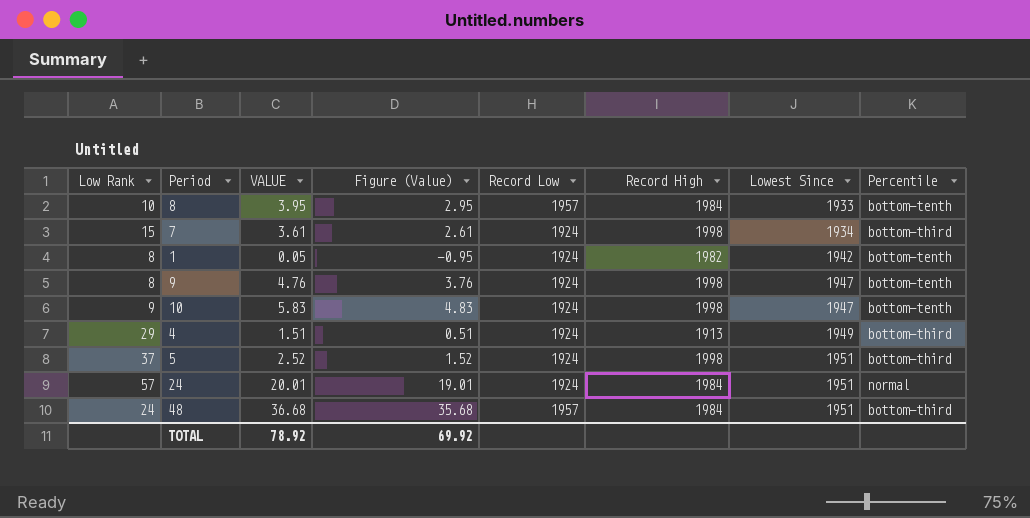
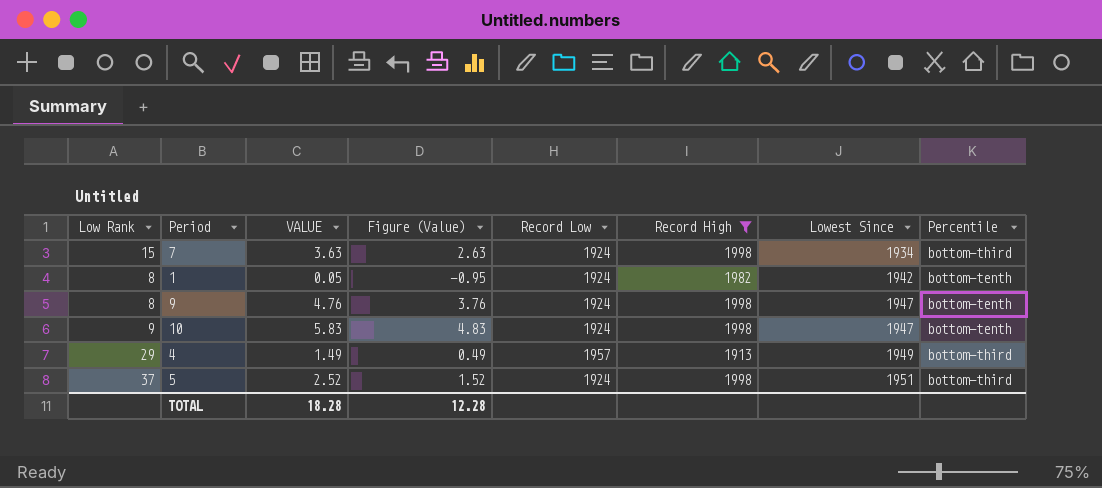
filter: none -> Record High != 1984
7 | VALUE: 3.61 -> 3.63
7 | Figure (Value): 2.61 -> 2.63
4 | VALUE: 1.51 -> 1.49
4 | Figure (Value): 0.51 -> 0.49
4 | Record Low: 1924 -> 1957
TOTAL | VALUE: 78.92 -> 18.28
TOTAL | Figure (Value): 69.92 -> 12.28

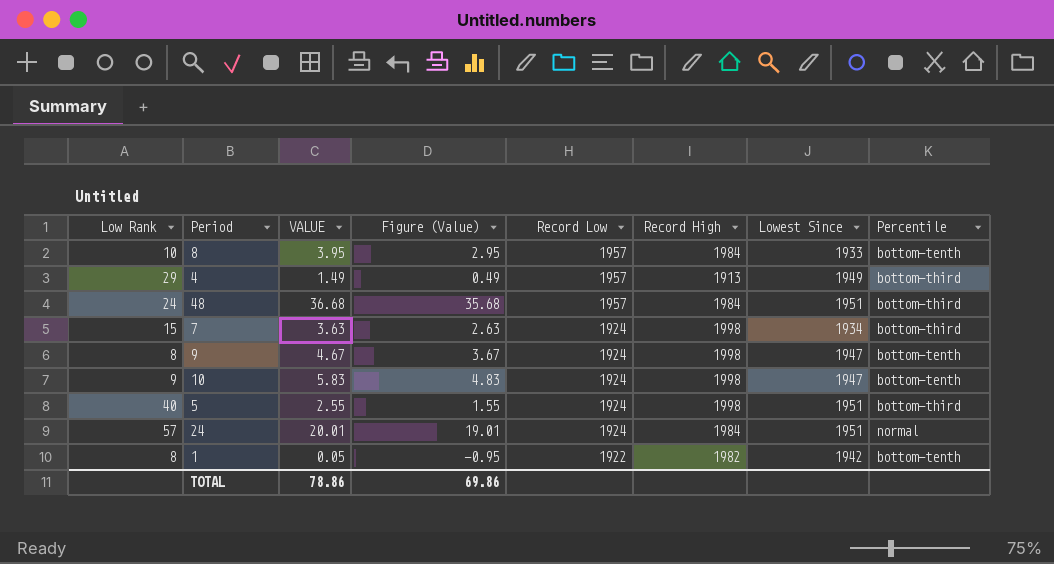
filter: Record High != 1984 -> none
row order: Lowest Since ascending -> Record Low descending
9 | VALUE: 4.76 -> 4.67
9 | Figure (Value): 3.76 -> 3.67
5 | Low Rank: 37 -> 40
5 | VALUE: 2.52 -> 2.55
5 | Figure (Value): 1.52 -> 1.55
1 | Record Low: 1924 -> 1922
TOTAL | VALUE: 18.28 -> 78.86
TOTAL | Figure (Value): 12.28 -> 69.86

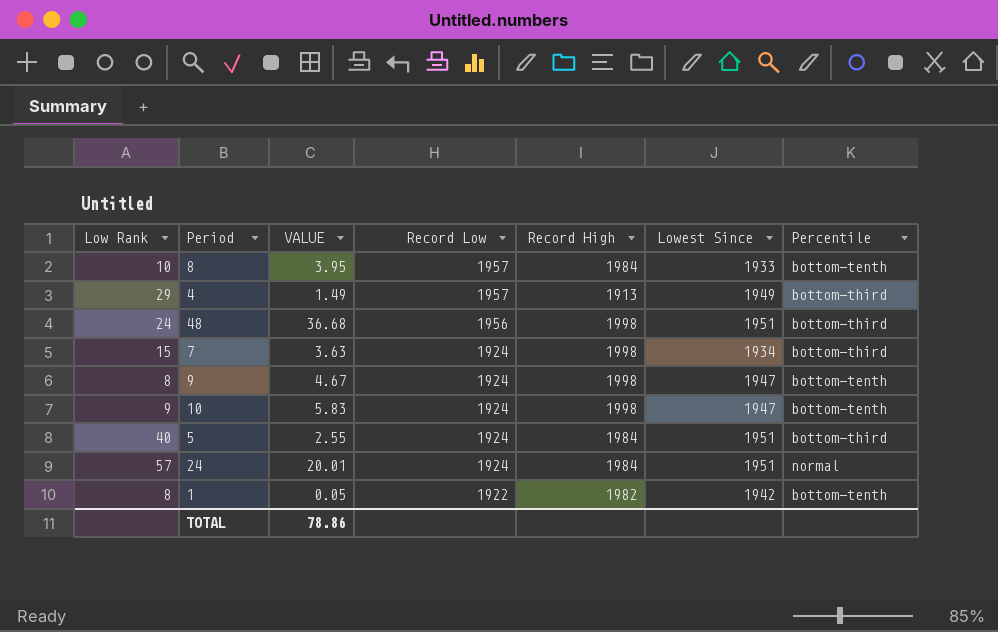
column Figure (Value) | formula: [VALUE] - 1 -> none
48 | Record Low: 1957 -> 1956
48 | Record High: 1984 -> 1998
5 | Record High: 1998 -> 1984

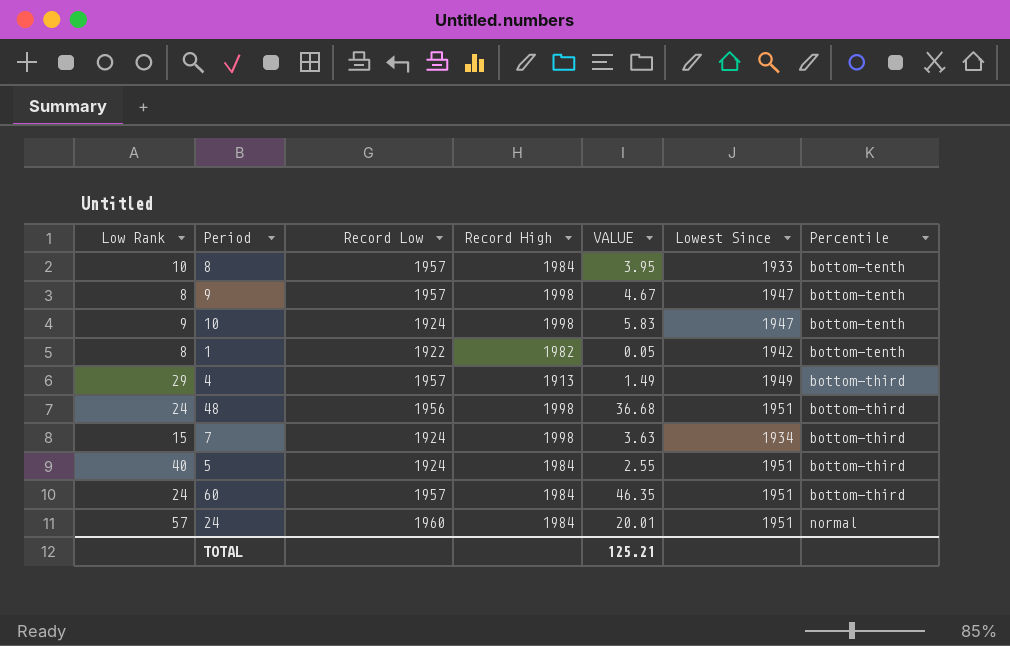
row order: Record Low descending -> Percentile ascending
column VALUE | position: 3 -> 5
9 | Record Low: 1924 -> 1957
row 60: none -> 24 | 1957 | 1984 | 46.35 | 1951 | bottom-third
24 | Record Low: 1924 -> 1960
TOTAL | VALUE: 78.86 -> 125.21

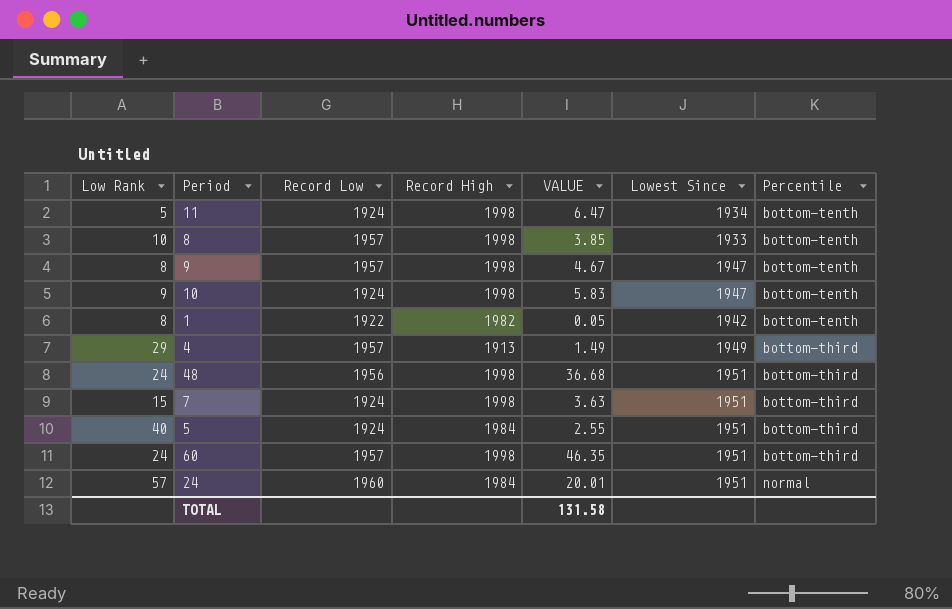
row 11: none -> 5 | 1924 | 1998 | 6.47 | 1934 | bottom-tenth
8 | Record High: 1984 -> 1998
8 | VALUE: 3.95 -> 3.85
7 | Lowest Since: 1934 -> 1951
60 | Record High: 1984 -> 1998
TOTAL | VALUE: 125.21 -> 131.58

